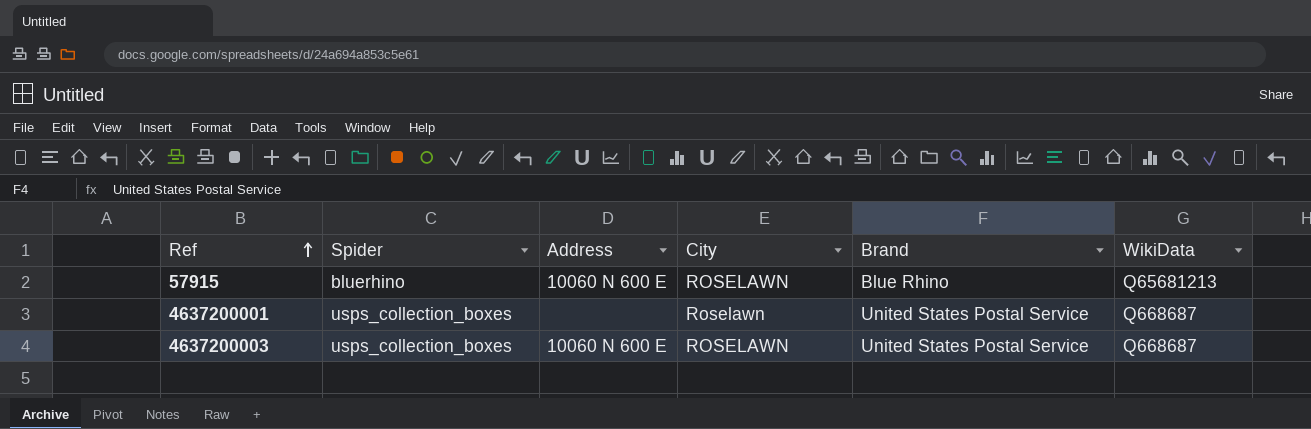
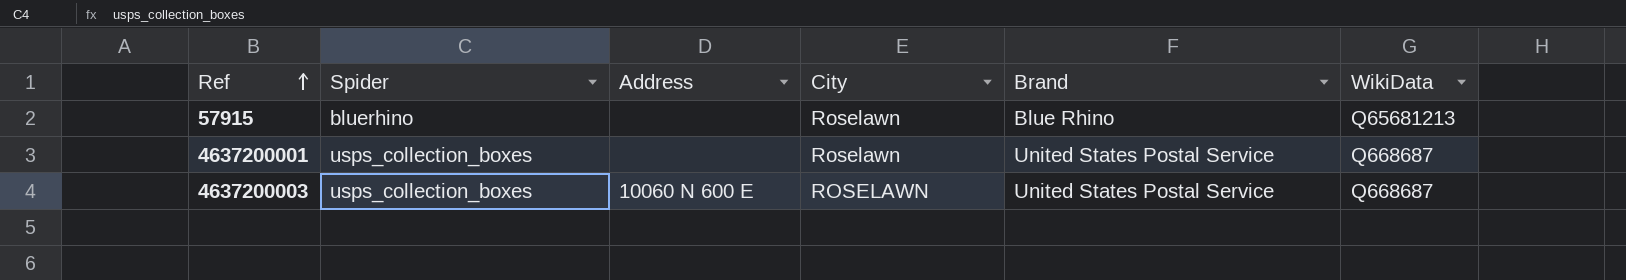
57915 | Address: 10060 N 600 E -> none
57915 | City: ROSELAWN -> Roselawn

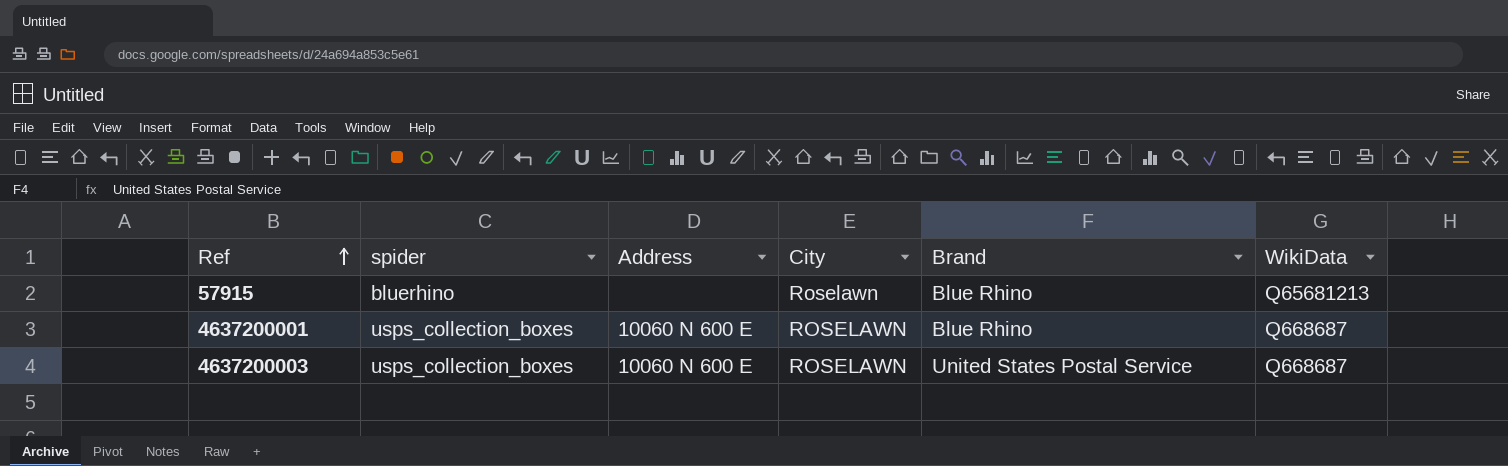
column name: Spider -> spider
4637200001 | Address: none -> 10060 N 600 E
4637200001 | City: Roselawn -> ROSELAWN
4637200001 | Brand: United States Postal Service -> Blue Rhino

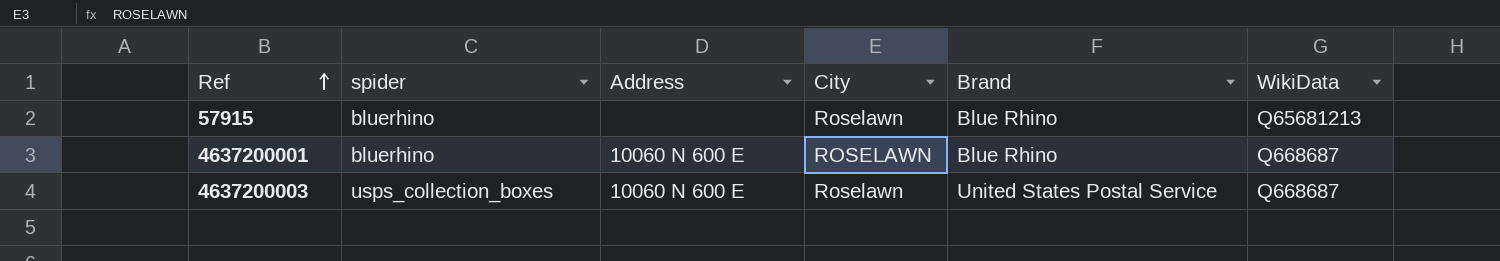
4637200001 | spider: usps_collection_boxes -> bluerhino
4637200003 | City: ROSELAWN -> Roselawn

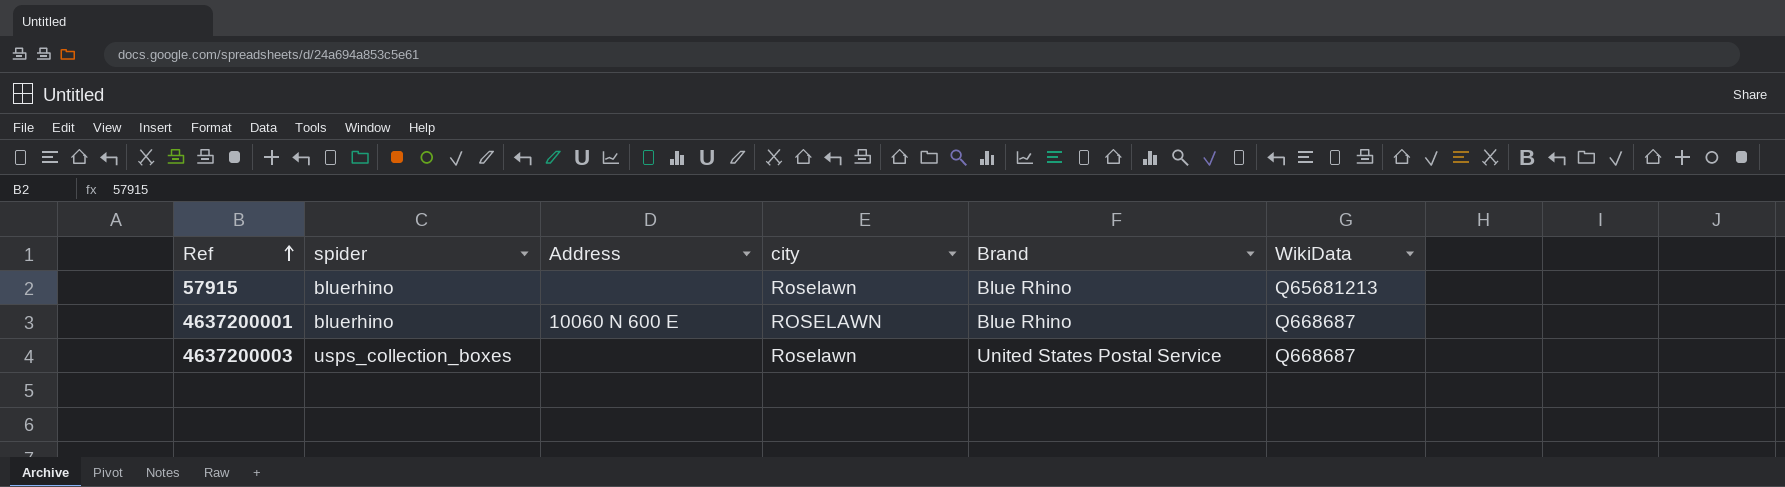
column name: City -> city
4637200003 | Address: 10060 N 600 E -> none

